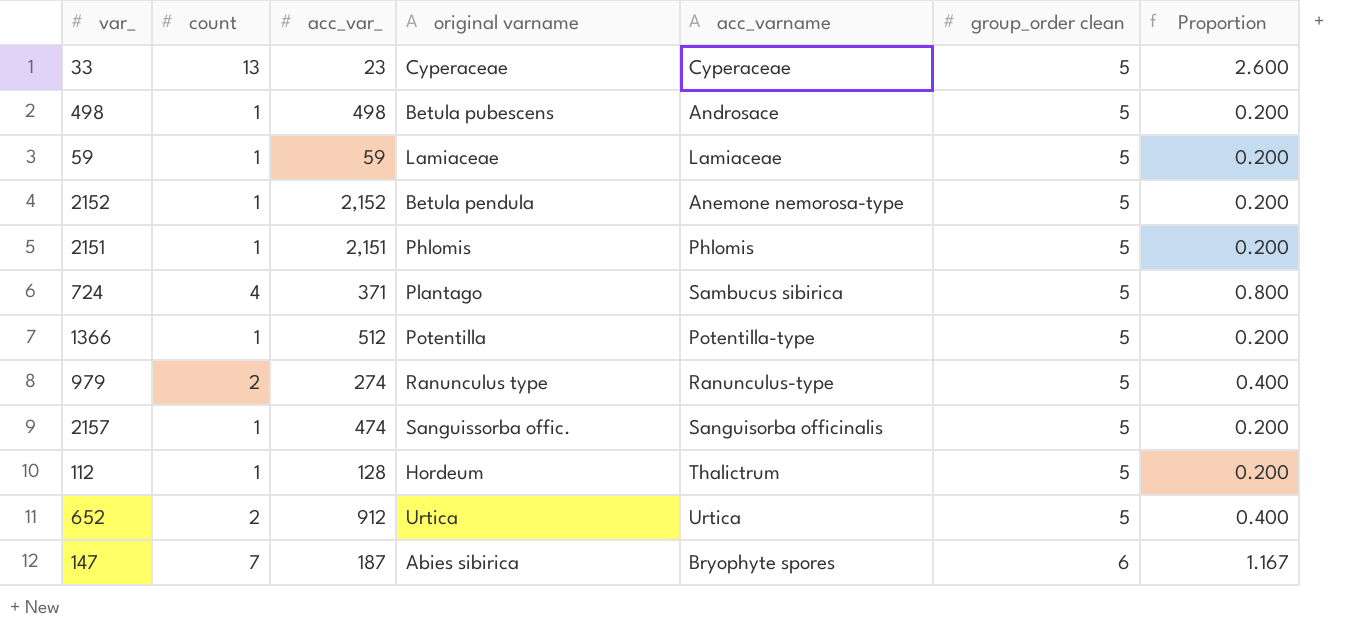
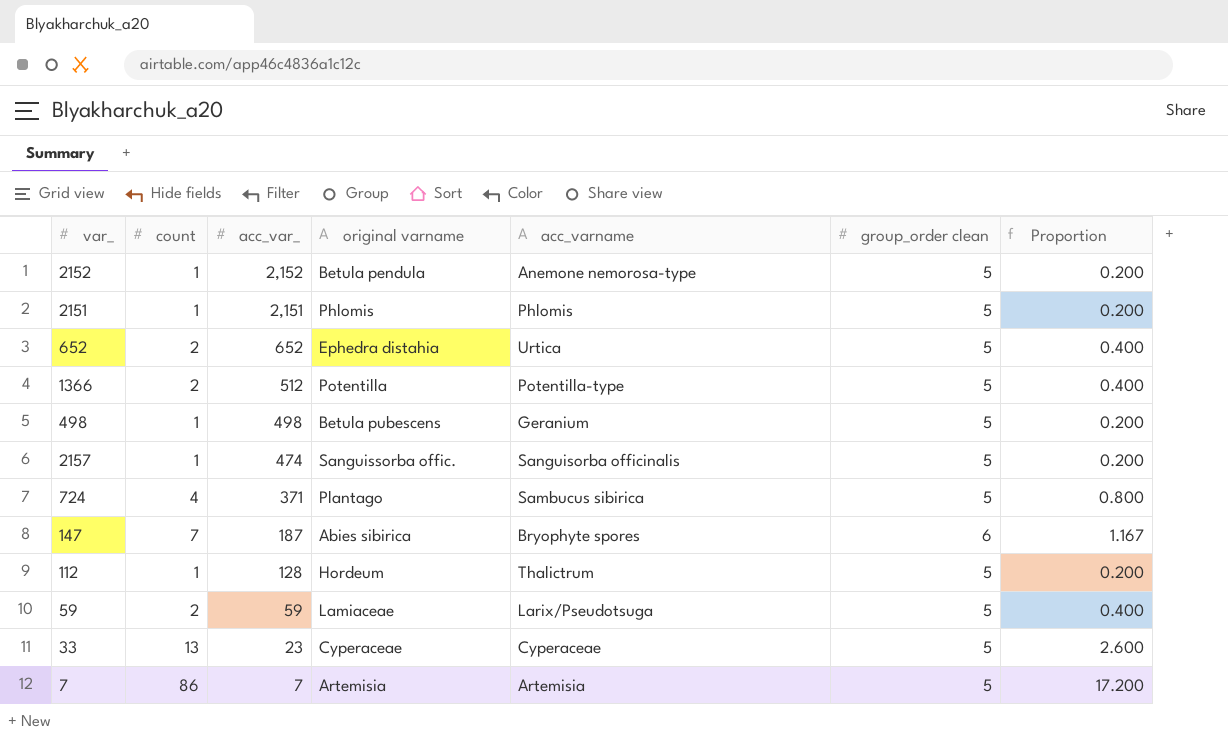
row order: group_order clean ascending -> acc_var_ descending
row 979: 2 | 274 | Ranunculus type | Ranunculus-type | 5 | 0.400 -> none
652 | acc_var_: 912 -> 652
652 | original varname: Urtica -> Ephedra distahia
1366 | count: 1 -> 2
1366 | Proportion: 0.200 -> 0.400
498 | acc_varname: Androsace -> Geranium
59 | count: 1 -> 2
59 | acc_varname: Lamiaceae -> Larix/Pseudotsuga
59 | Proportion: 0.200 -> 0.400
row 7: none -> 86 | 7 | Artemisia | Artemisia | 5 | 17.200

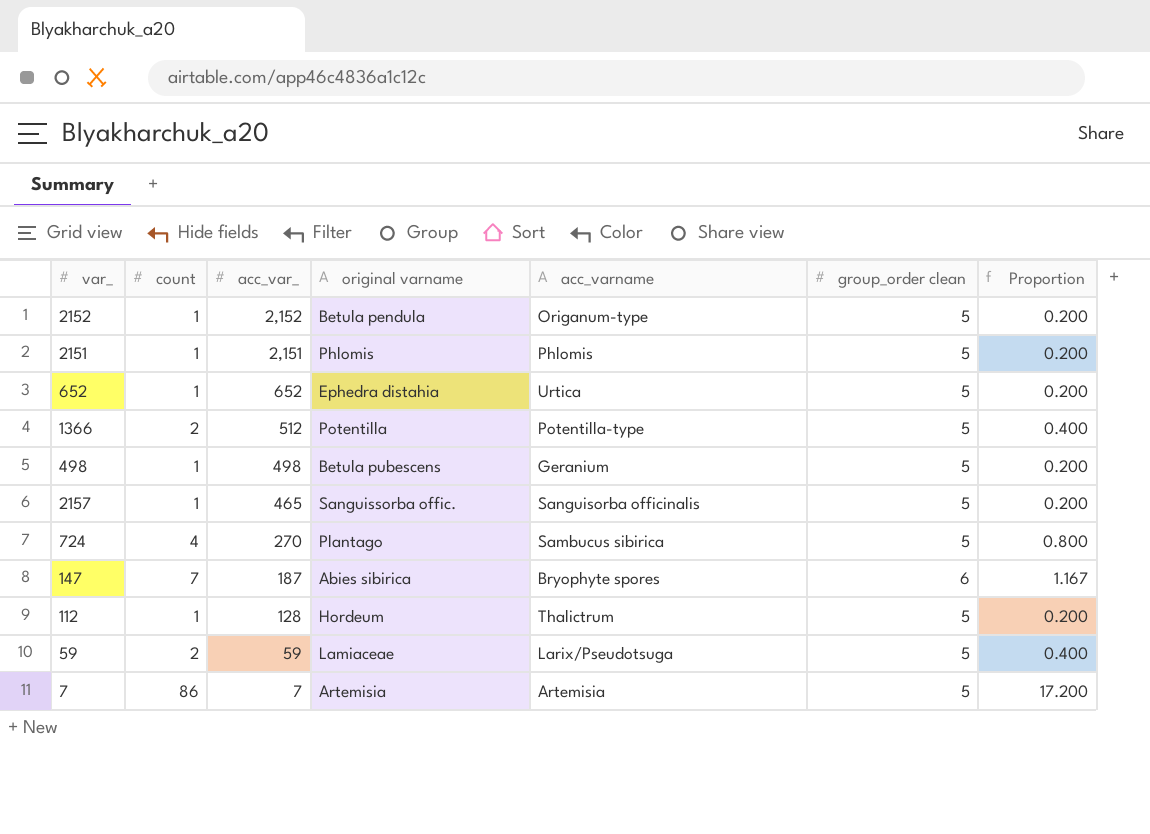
row 33: 13 | 23 | Cyperaceae | Cyperaceae | 5 | 2.600 -> none
2152 | acc_varname: Anemone nemorosa-type -> Origanum-type
652 | count: 2 -> 1
652 | Proportion: 0.400 -> 0.200
2157 | acc_var_: 474 -> 465
724 | acc_var_: 371 -> 270

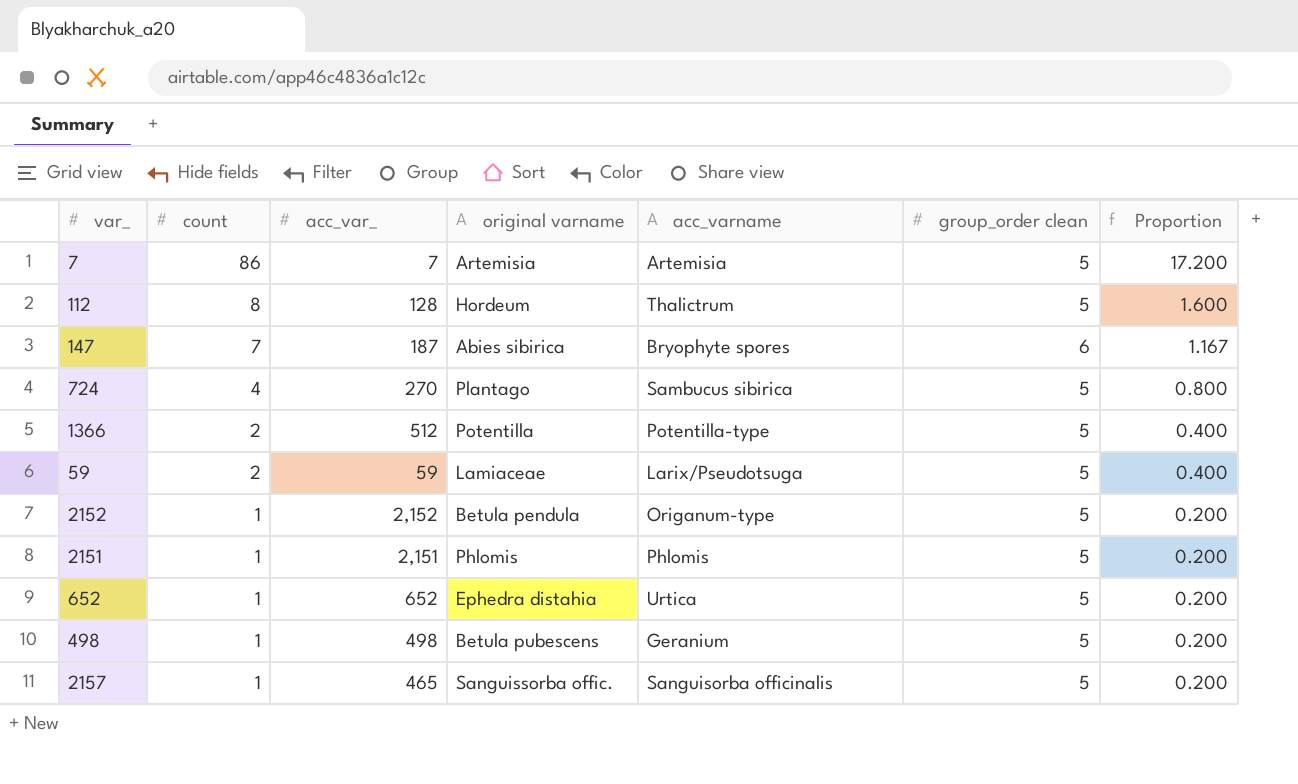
row order: acc_var_ descending -> count descending
112 | count: 1 -> 8
112 | Proportion: 0.200 -> 1.600

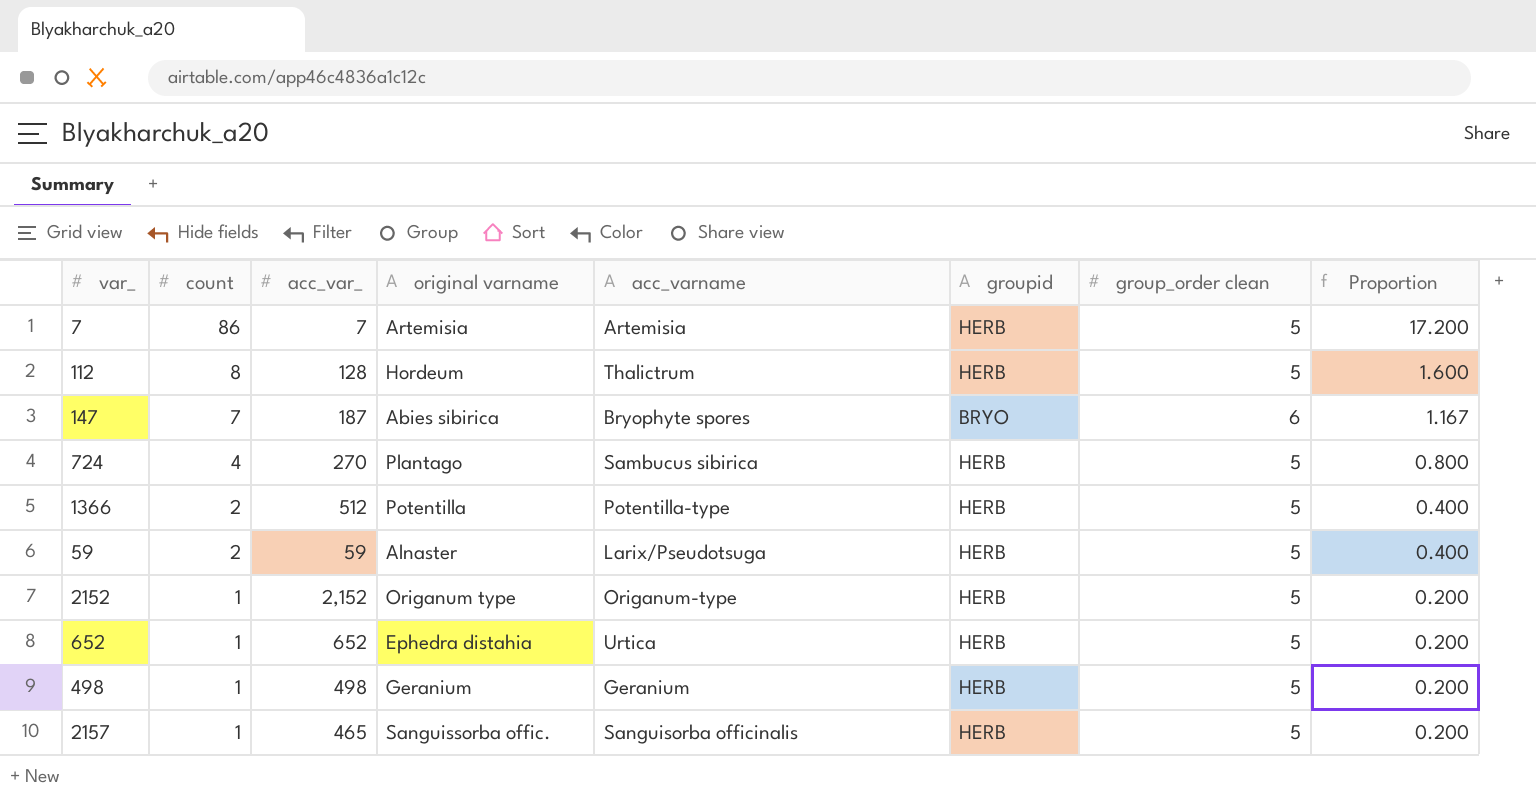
column groupid | position: none -> 6
row 2151: 1 | 2,151 | Phlomis | Phlomis | 5 | 0.200 -> none
59 | original varname: Lamiaceae -> Alnaster
2152 | original varname: Betula pendula -> Origanum type
498 | original varname: Betula pubescens -> Geranium

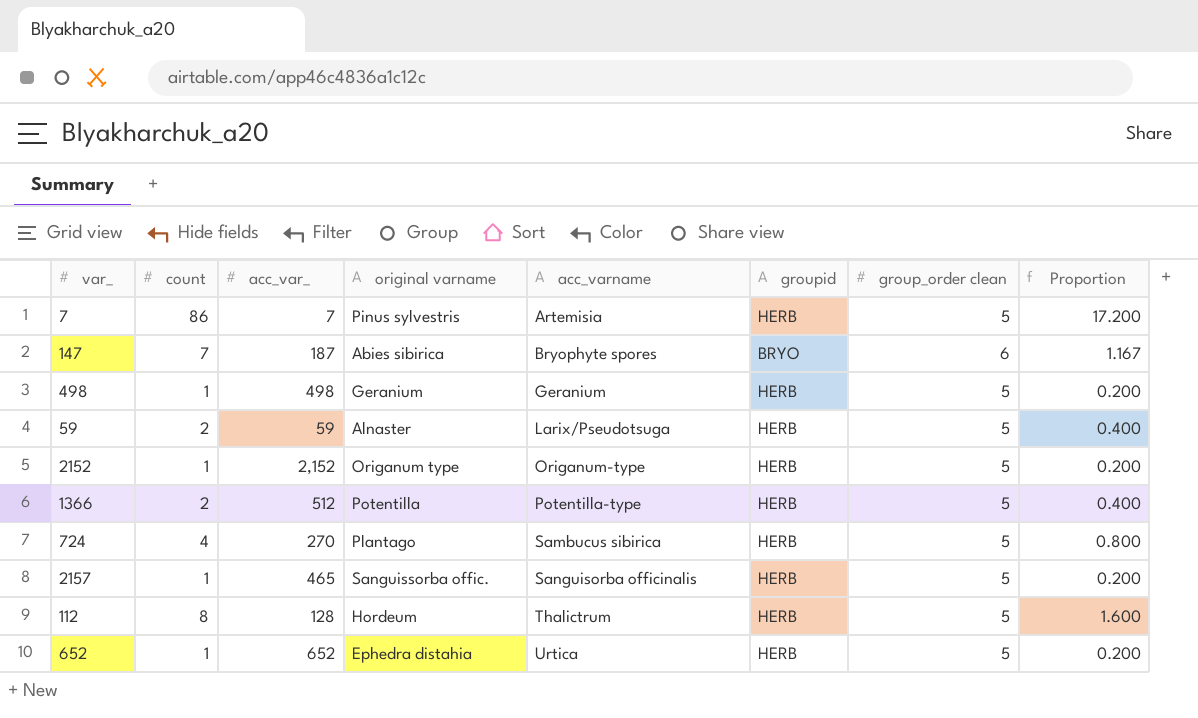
row order: count descending -> acc_varname ascending
7 | original varname: Artemisia -> Pinus sylvestris

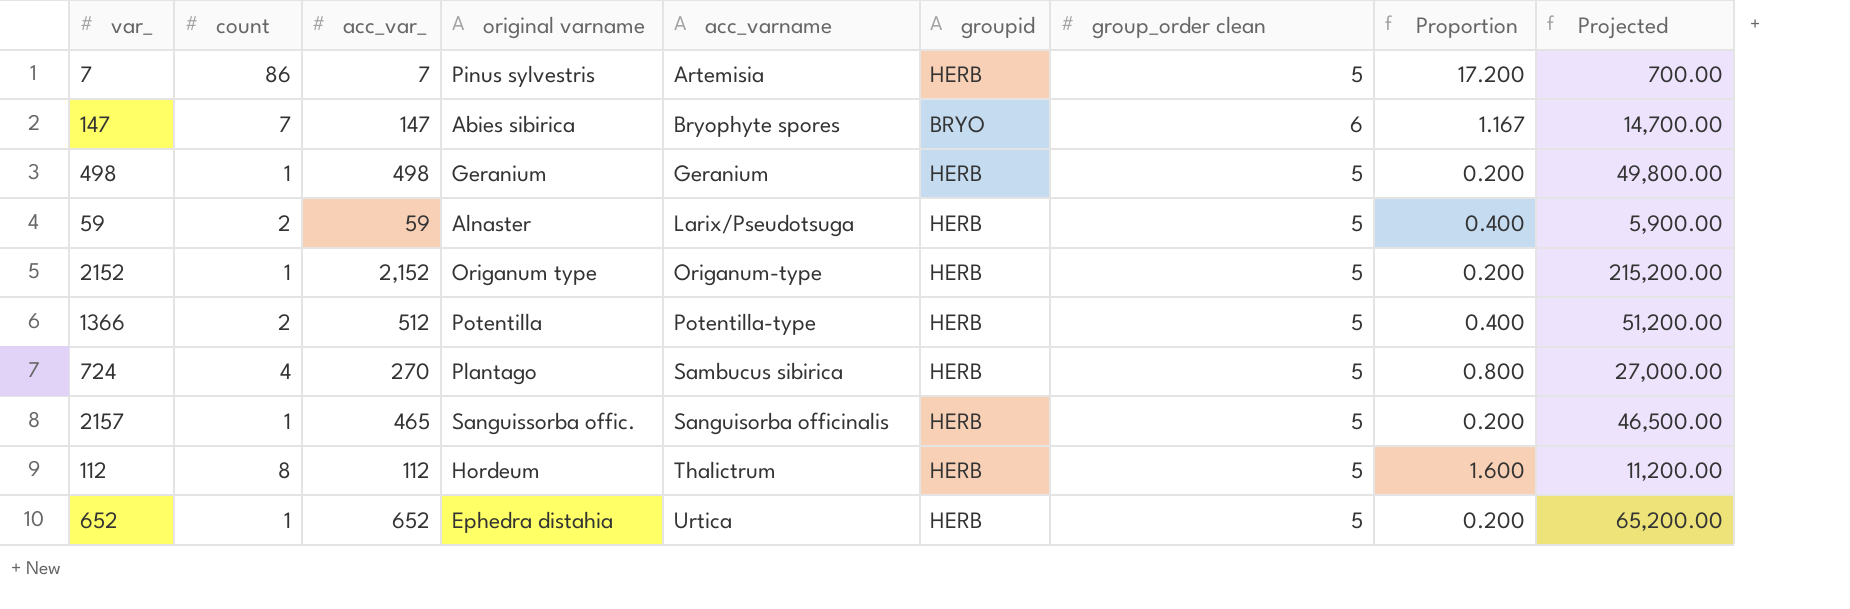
column Projected | formula: none -> [acc_var_] * 100
147 | acc_var_: 187 -> 147
112 | acc_var_: 128 -> 112

